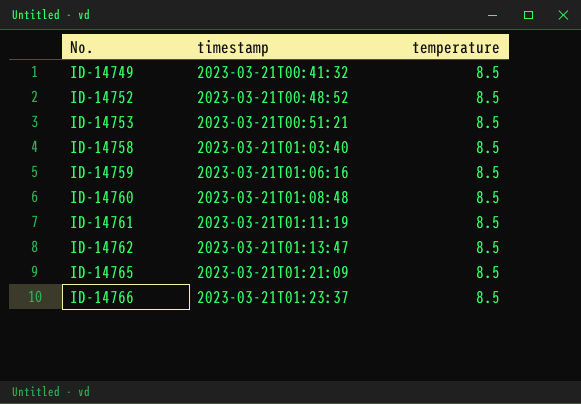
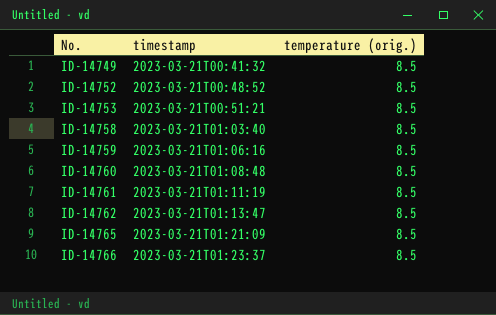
column name: temperature -> temperature (orig.)

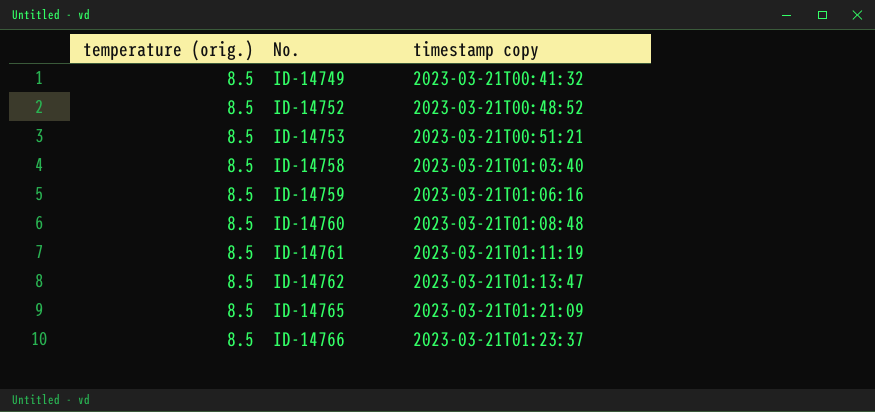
column temperature (orig.) | position: 3 -> 1
column name: timestamp -> timestamp copy

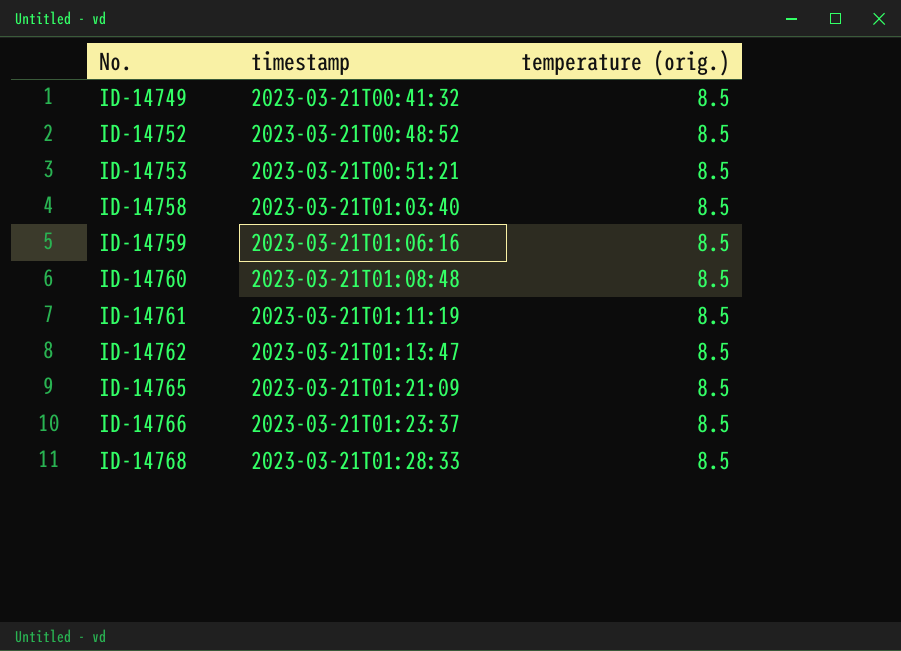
column name: timestamp copy -> timestamp
column temperature (orig.) | position: 1 -> 3
row ID-14768: none -> 2023-03-21T01:28:33 | 8.5

